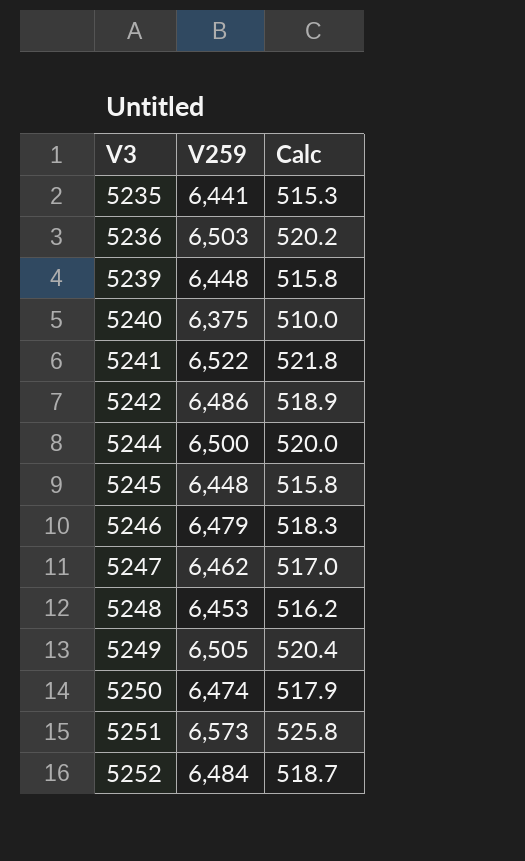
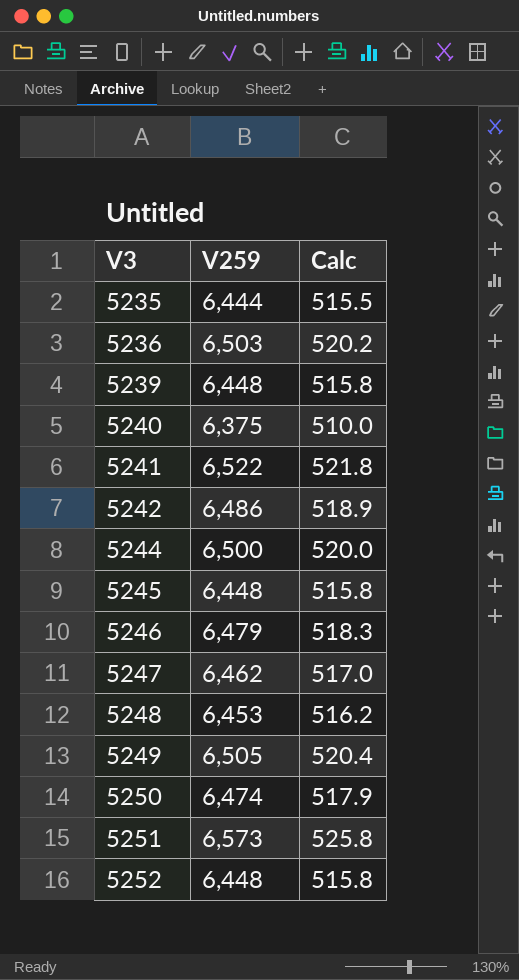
5235 | V259: 6,441 -> 6,444
5235 | Calc: 515.3 -> 515.5
5252 | V259: 6,484 -> 6,448
5252 | Calc: 518.7 -> 515.8

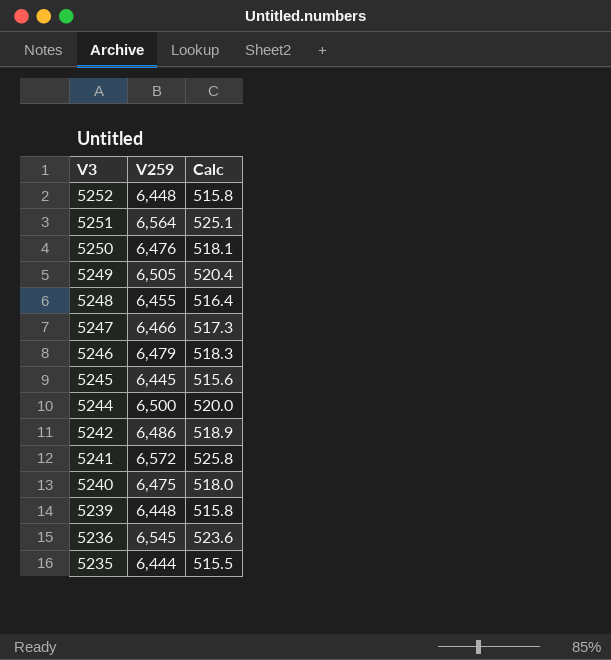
row order: V3 ascending -> V3 descending
5251 | V259: 6,573 -> 6,564
5251 | Calc: 525.8 -> 525.1
5250 | V259: 6,474 -> 6,476
5250 | Calc: 517.9 -> 518.1
5248 | V259: 6,453 -> 6,455
5248 | Calc: 516.2 -> 516.4
5247 | V259: 6,462 -> 6,466
5247 | Calc: 517.0 -> 517.3
5245 | V259: 6,448 -> 6,445
5245 | Calc: 515.8 -> 515.6
5241 | V259: 6,522 -> 6,572
5241 | Calc: 521.8 -> 525.8
5240 | V259: 6,375 -> 6,475
5240 | Calc: 510.0 -> 518.0
5236 | V259: 6,503 -> 6,545
5236 | Calc: 520.2 -> 523.6

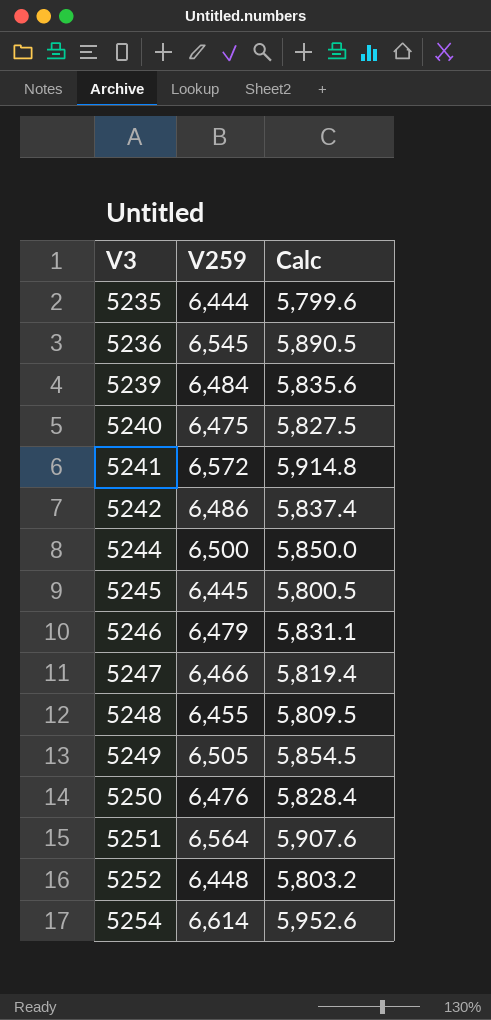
row order: V3 descending -> V3 ascending
column Calc | formula: [V259] * 0.08 -> [V259] * 0.9
5239 | V259: 6,448 -> 6,484
row 5254: none -> 6,614 | 5,952.6

